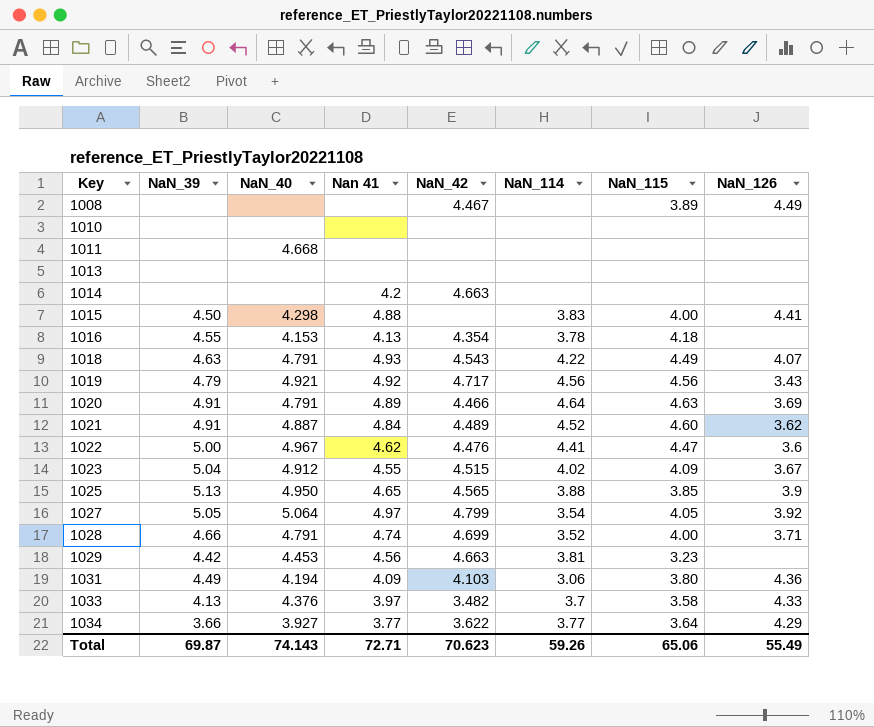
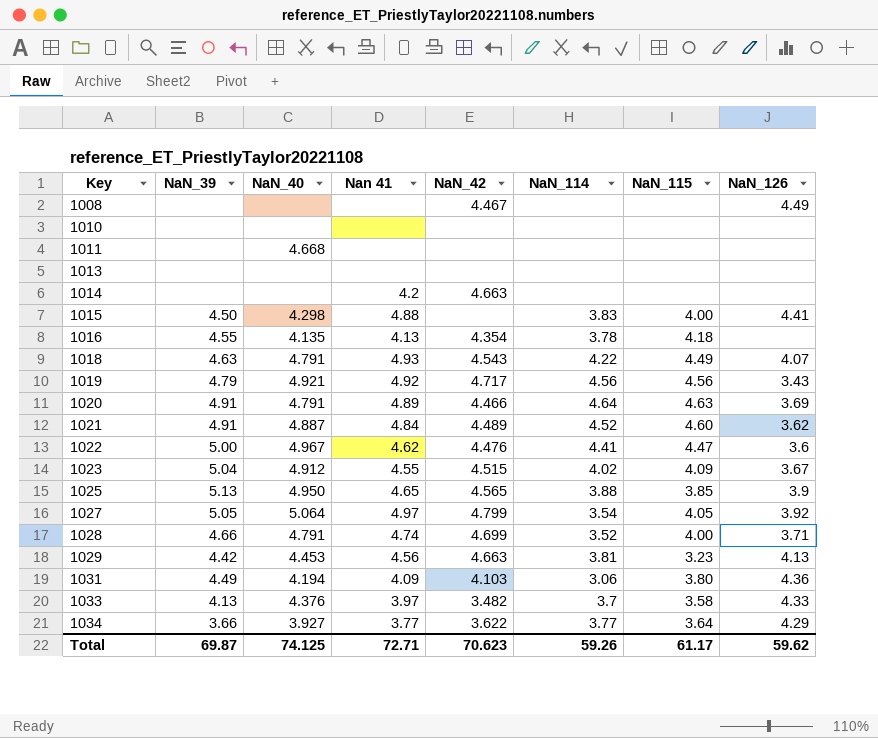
1008 | NaN_115: 3.89 -> none
1016 | NaN_40: 4.153 -> 4.135
1029 | NaN_126: none -> 4.13
Total | NaN_40: 74.143 -> 74.125
Total | NaN_115: 65.06 -> 61.17
Total | NaN_126: 55.49 -> 59.62

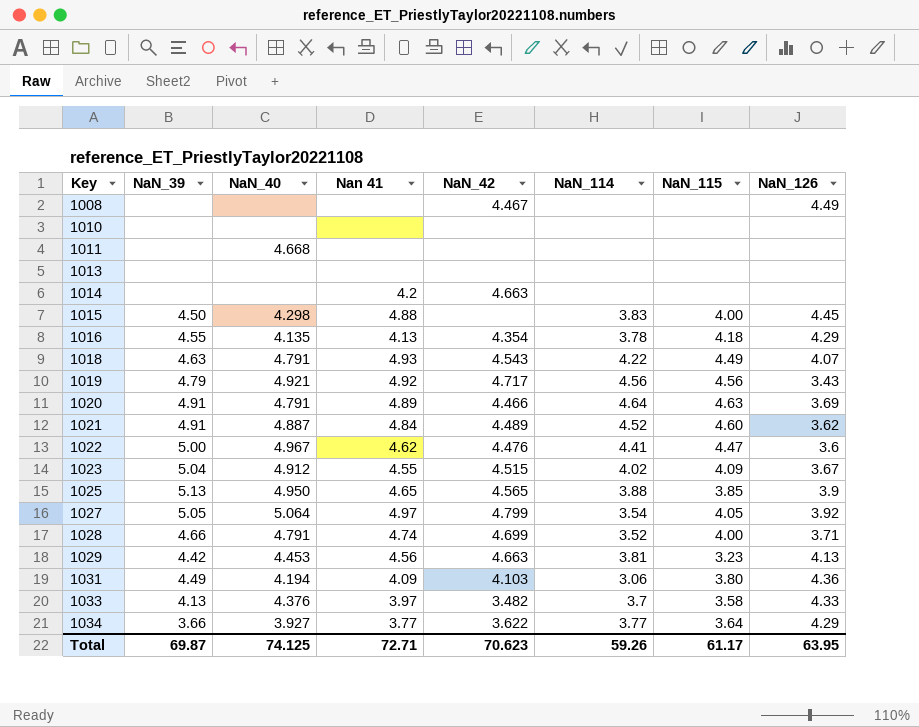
1015 | NaN_126: 4.41 -> 4.45
1016 | NaN_126: none -> 4.29
Total | NaN_126: 59.62 -> 63.95

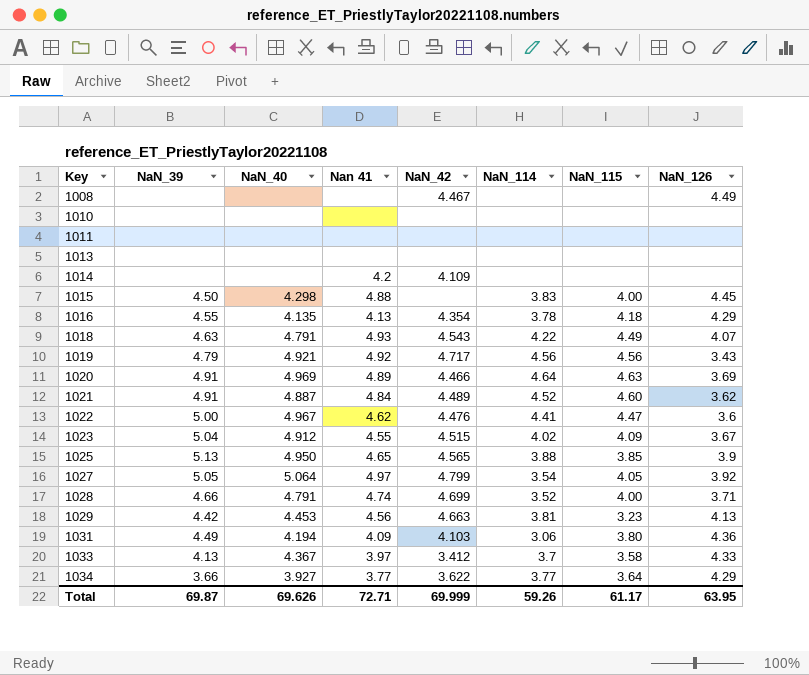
1011 | NaN_40: 4.668 -> none
1014 | NaN_42: 4.663 -> 4.109
1020 | NaN_40: 4.791 -> 4.969
1033 | NaN_40: 4.376 -> 4.367
1033 | NaN_42: 3.482 -> 3.412
Total | NaN_40: 74.125 -> 69.626
Total | NaN_42: 70.623 -> 69.999

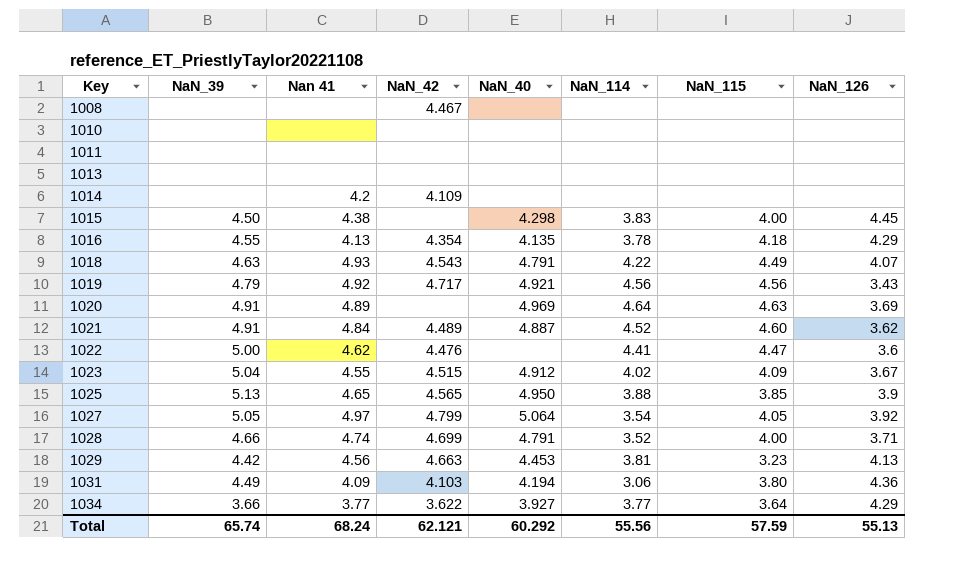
column NaN_40 | position: 3 -> 5
row 1033: 4.13 | 4.367 | 3.97 | 3.412 | 3.7 | 3.58 | 4.33 -> none
1008 | NaN_126: 4.49 -> none
1015 | Nan 41: 4.88 -> 4.38
1020 | NaN_42: 4.466 -> none
1022 | NaN_40: 4.967 -> none
Total | NaN_39: 69.87 -> 65.74
Total | Nan 41: 72.71 -> 68.24
Total | NaN_42: 69.999 -> 62.121
Total | NaN_40: 69.626 -> 60.292
Total | NaN_114: 59.26 -> 55.56
Total | NaN_115: 61.17 -> 57.59
Total | NaN_126: 63.95 -> 55.13

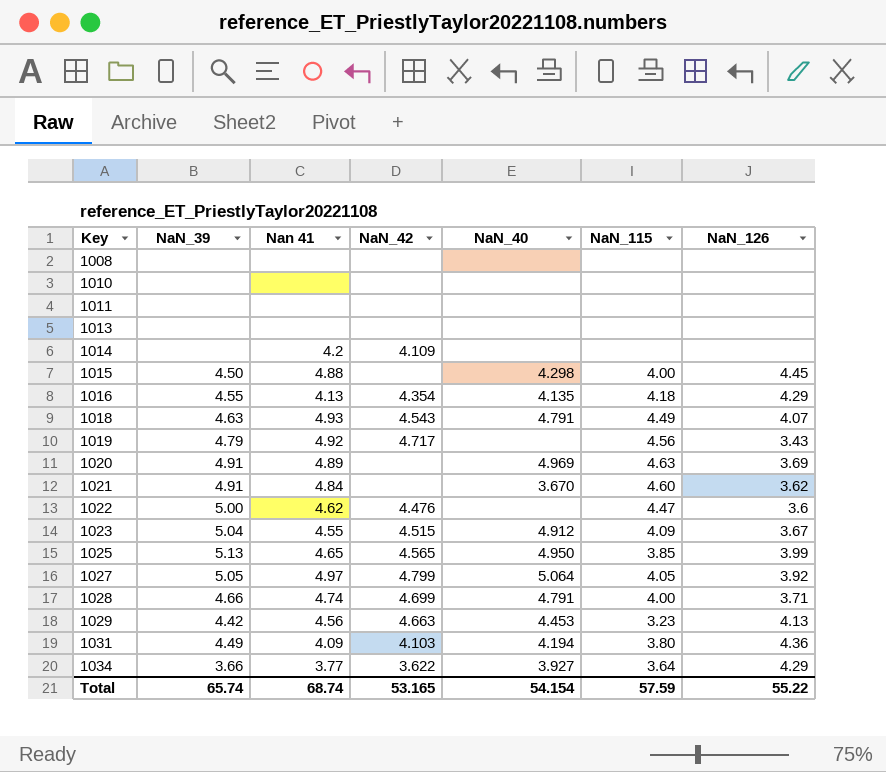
column NaN_114 | position: 6 -> none
1008 | NaN_42: 4.467 -> none
1015 | Nan 41: 4.38 -> 4.88
1019 | NaN_40: 4.921 -> none
1021 | NaN_42: 4.489 -> none
1021 | NaN_40: 4.887 -> 3.670
1025 | NaN_126: 3.9 -> 3.99
Total | Nan 41: 68.24 -> 68.74
Total | NaN_42: 62.121 -> 53.165
Total | NaN_40: 60.292 -> 54.154
Total | NaN_126: 55.13 -> 55.22

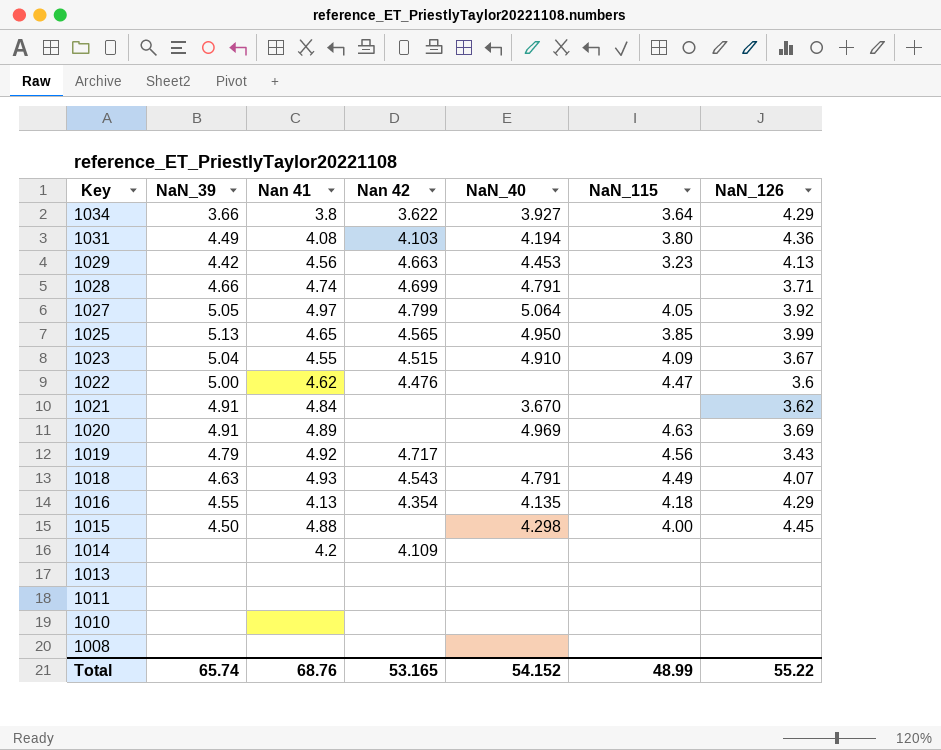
row order: Key ascending -> Key descending
column name: NaN_42 -> Nan 42
1034 | Nan 41: 3.77 -> 3.8
1031 | Nan 41: 4.09 -> 4.08
1028 | NaN_115: 4.00 -> none
1023 | NaN_40: 4.912 -> 4.910
1021 | NaN_115: 4.60 -> none
Total | Nan 41: 68.74 -> 68.76
Total | NaN_40: 54.154 -> 54.152
Total | NaN_115: 57.59 -> 48.99

